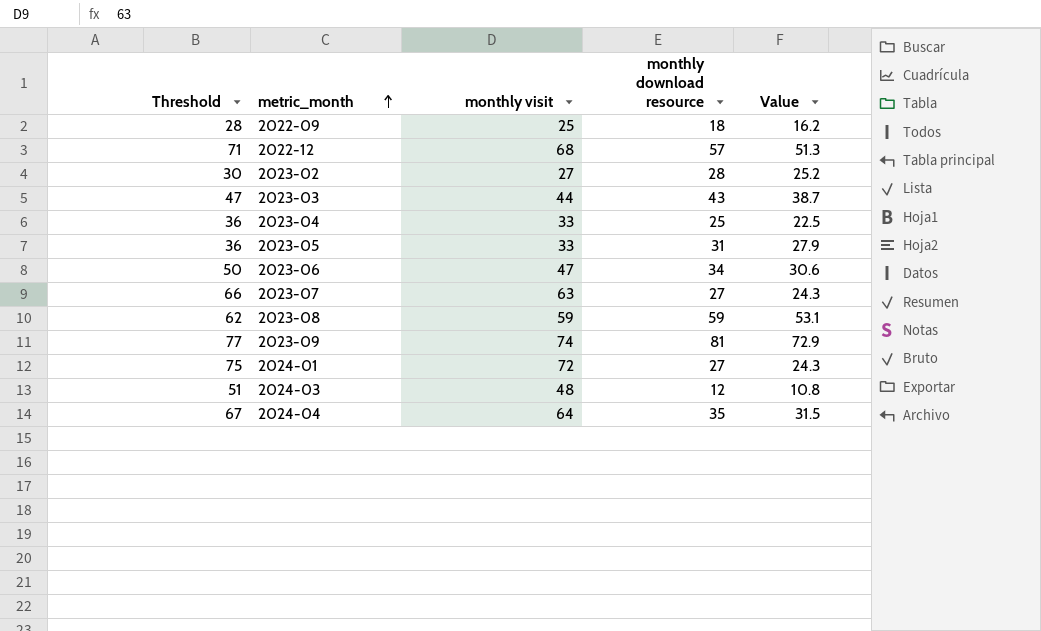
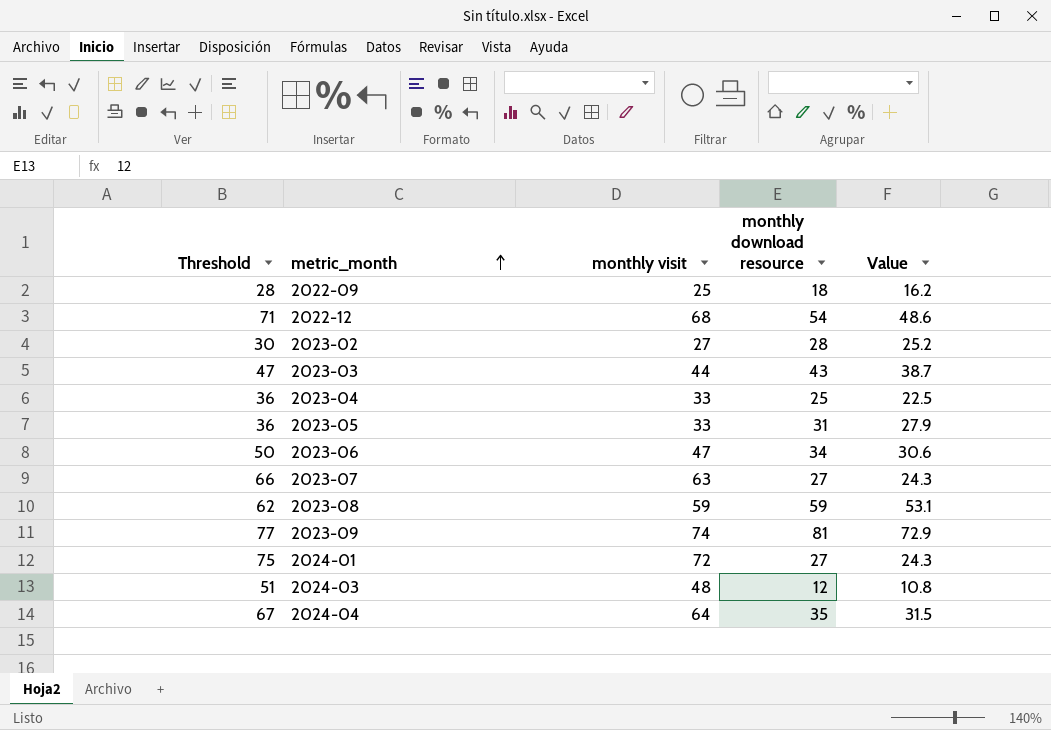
2022-12 | monthly download resource: 57 -> 54
2022-12 | Value: 51.3 -> 48.6

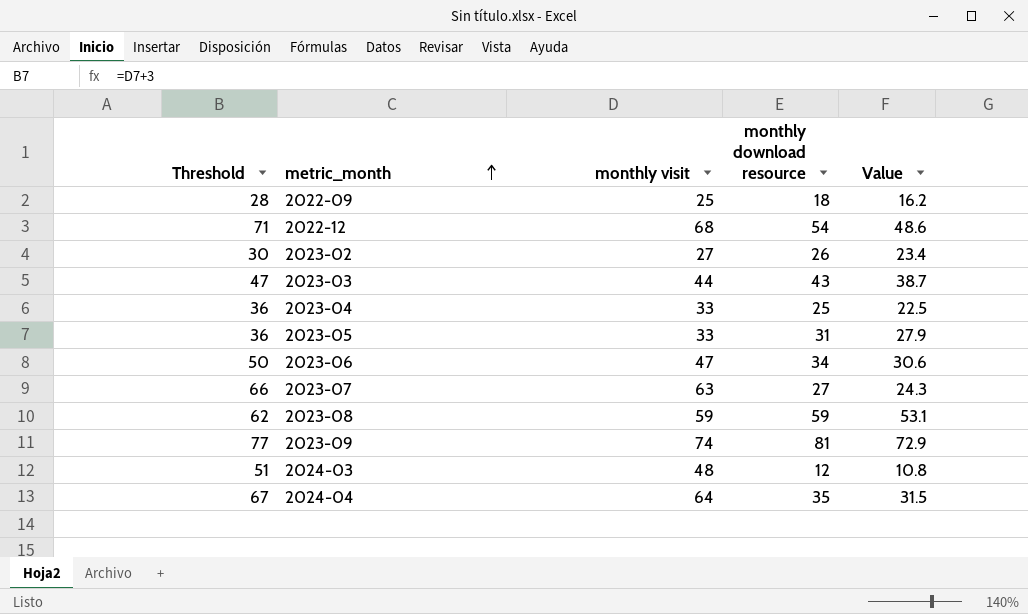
row 2024-01: 75 | 72 | 27 | 24.3 -> none
2023-02 | monthly download resource: 28 -> 26
2023-02 | Value: 25.2 -> 23.4

